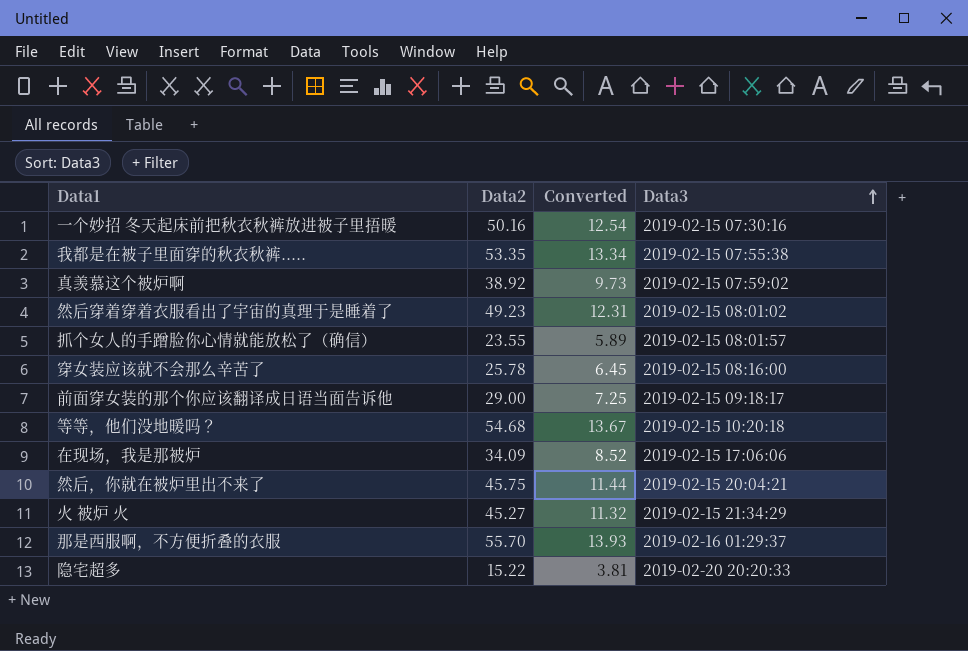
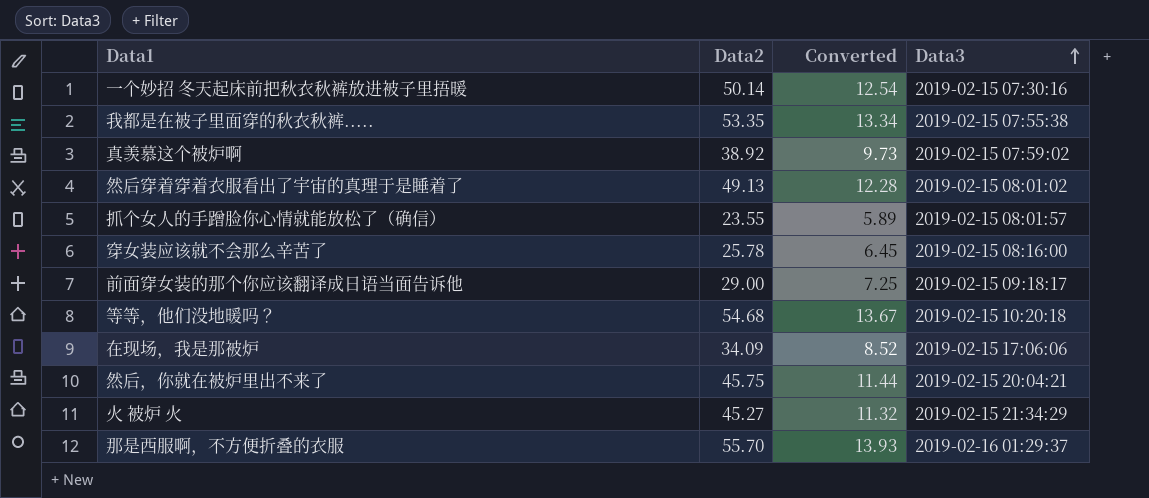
row 隐宅超多: 15.22 | 3.81 | 2019-02-20 20:20:33 -> none
一个妙招 冬天起床前把秋衣秋裤放进被子里捂暖 | Data2: 50.16 -> 50.14
然后穿着穿着衣服看出了宇宙的真理于是睡着了 | Data2: 49.23 -> 49.13
然后穿着穿着衣服看出了宇宙的真理于是睡着了 | Converted: 12.31 -> 12.28

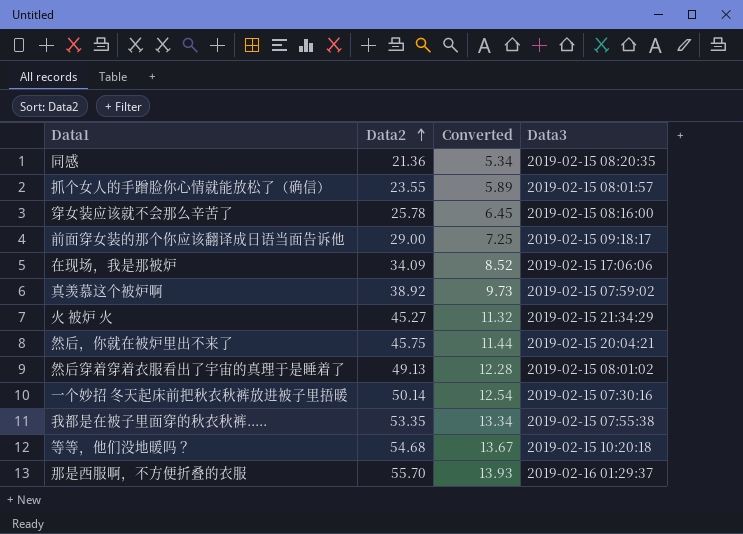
row order: Data3 ascending -> Data2 ascending
row 同感: none -> 21.36 | 5.34 | 2019-02-15 08:20:35

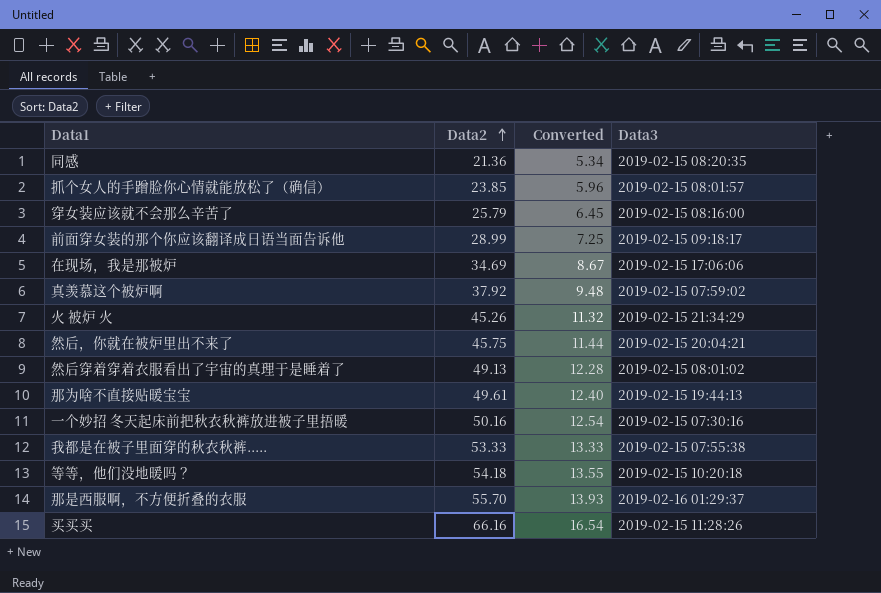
抓个女人的手蹭脸你心情就能放松了（确信） | Data2: 23.55 -> 23.85
抓个女人的手蹭脸你心情就能放松了（确信） | Converted: 5.89 -> 5.96
穿女装应该就不会那么辛苦了 | Data2: 25.78 -> 25.79
前面穿女装的那个你应该翻译成日语当面告诉他 | Data2: 29.00 -> 28.99
在现场，我是那被炉 | Data2: 34.09 -> 34.69
在现场，我是那被炉 | Converted: 8.52 -> 8.67
真羡慕这个被炉啊 | Data2: 38.92 -> 37.92
真羡慕这个被炉啊 | Converted: 9.73 -> 9.48
火 被炉 火 | Data2: 45.27 -> 45.26
row 那为啥不直接贴暖宝宝: none -> 49.61 | 12.40 | 2019-02-15 19:44:13
一个妙招 冬天起床前把秋衣秋裤放进被子里捂暖 | Data2: 50.14 -> 50.16
我都是在被子里面穿的秋衣秋裤..... | Data2: 53.35 -> 53.33
我都是在被子里面穿的秋衣秋裤..... | Converted: 13.34 -> 13.33
等等，他们没地暖吗？ | Data2: 54.68 -> 54.18
等等，他们没地暖吗？ | Converted: 13.67 -> 13.55
row 买买买: none -> 66.16 | 16.54 | 2019-02-15 11:28:26

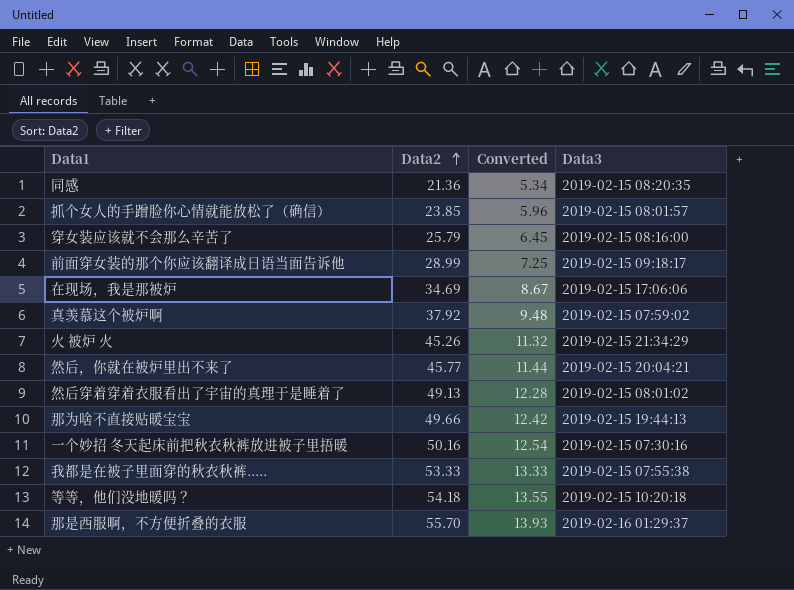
row 买买买: 66.16 | 16.54 | 2019-02-15 11:28:26 -> none
然后，你就在被炉里出不来了 | Data2: 45.75 -> 45.77
那为啥不直接贴暖宝宝 | Data2: 49.61 -> 49.66
那为啥不直接贴暖宝宝 | Converted: 12.40 -> 12.42

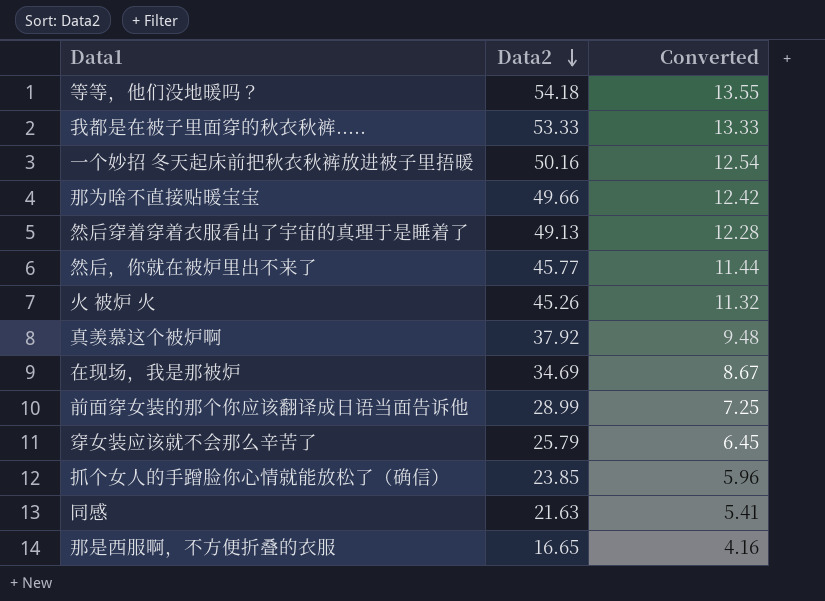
row order: Data2 ascending -> Data2 descending
column Data3 | position: 4 -> none
同感 | Data2: 21.36 -> 21.63
同感 | Converted: 5.34 -> 5.41
那是西服啊，不方便折叠的衣服 | Data2: 55.70 -> 16.65
那是西服啊，不方便折叠的衣服 | Converted: 13.93 -> 4.16

